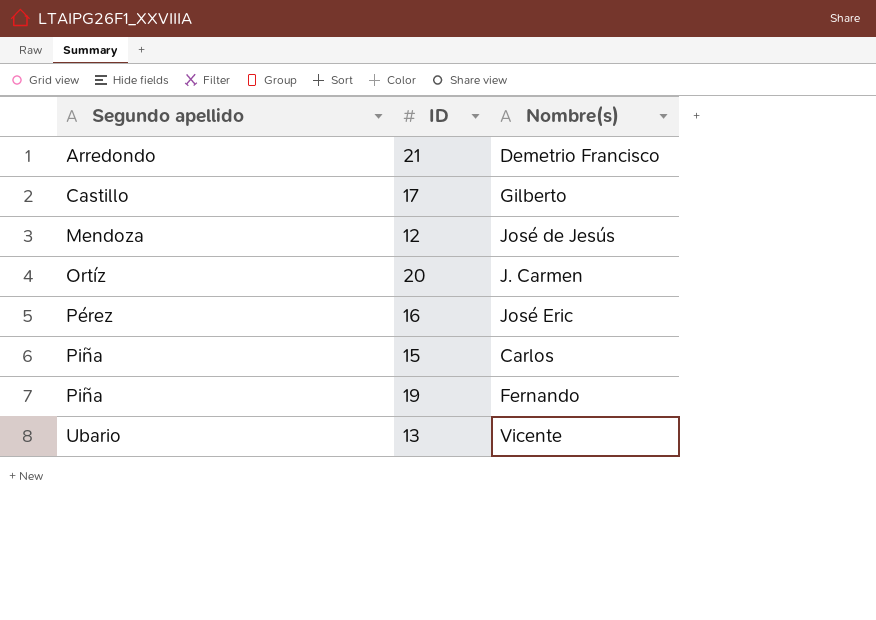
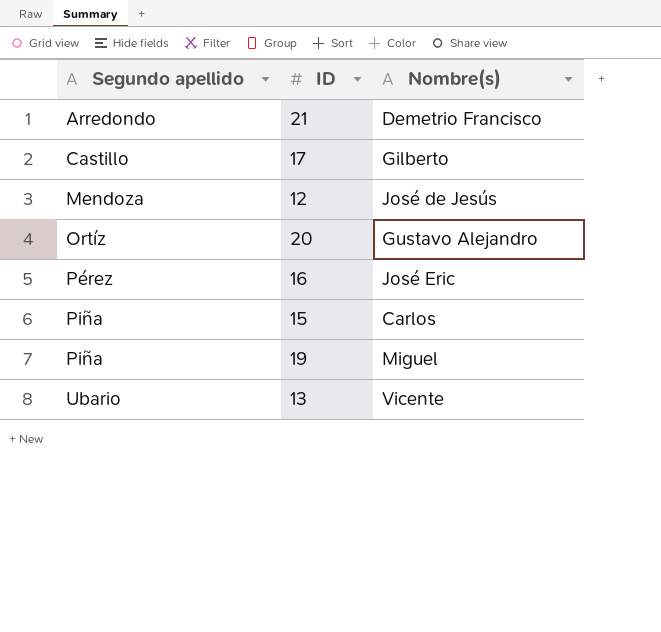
20 | Nombre(s): J. Carmen -> Gustavo Alejandro
19 | Nombre(s): Fernando -> Miguel

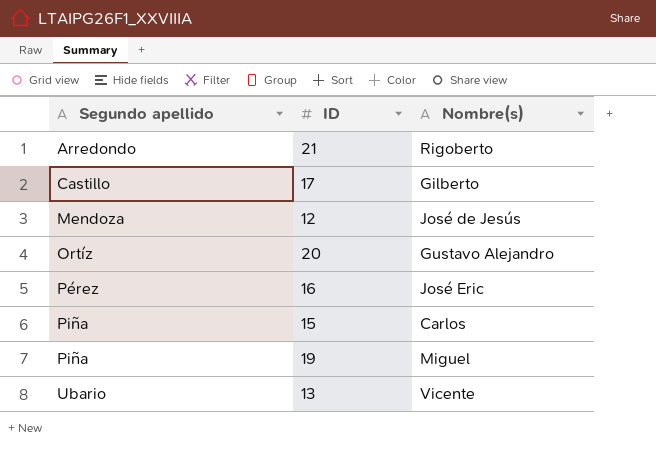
21 | Nombre(s): Demetrio Francisco -> Rigoberto

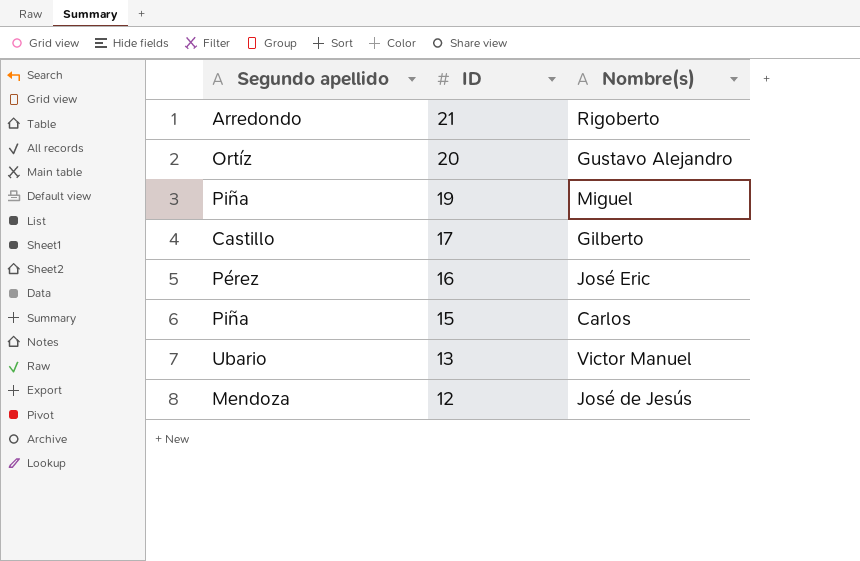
row order: Segundo apellido ascending -> ID descending
13 | Nombre(s): Vicente -> Victor Manuel

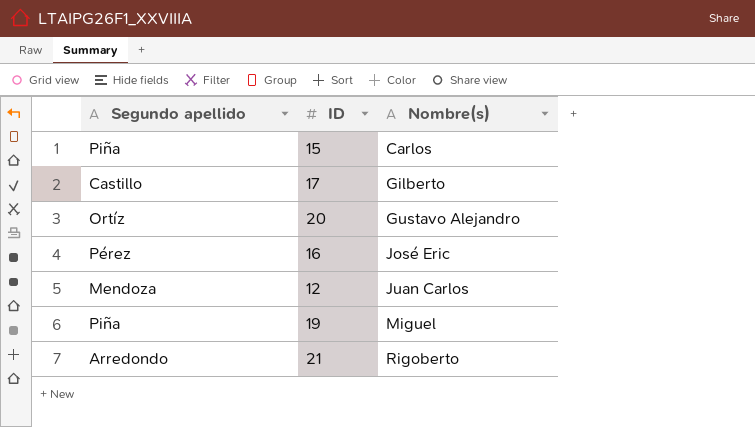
row order: ID descending -> Nombre(s) ascending
row 13: Ubario | Victor Manuel -> none
12 | Nombre(s): José de Jesús -> Juan Carlos

